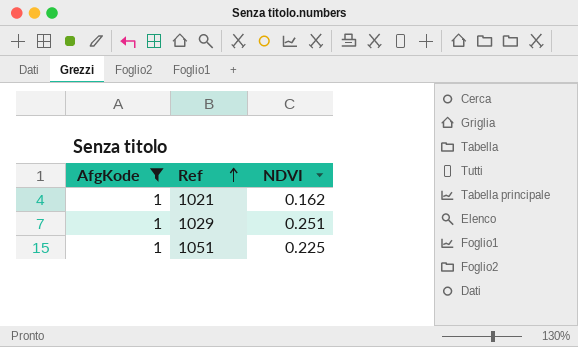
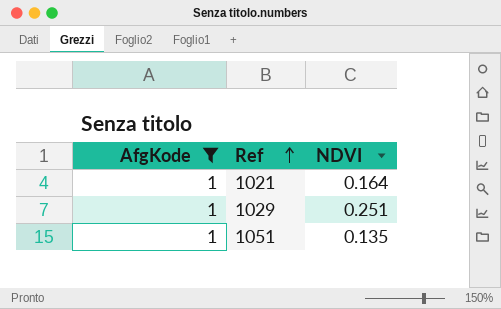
1021 | NDVI: 0.162 -> 0.164
1051 | NDVI: 0.225 -> 0.135

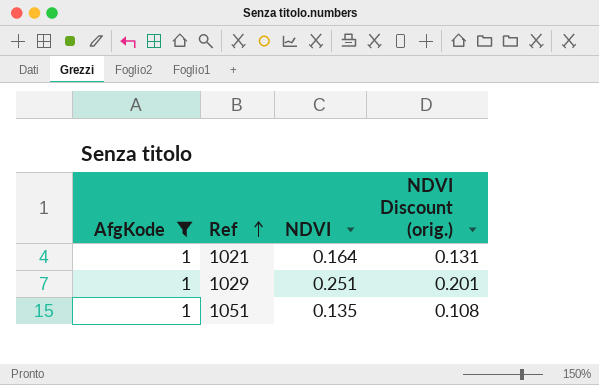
column NDVI Discount (orig.) | formula: none -> [NDVI] * 0.8

